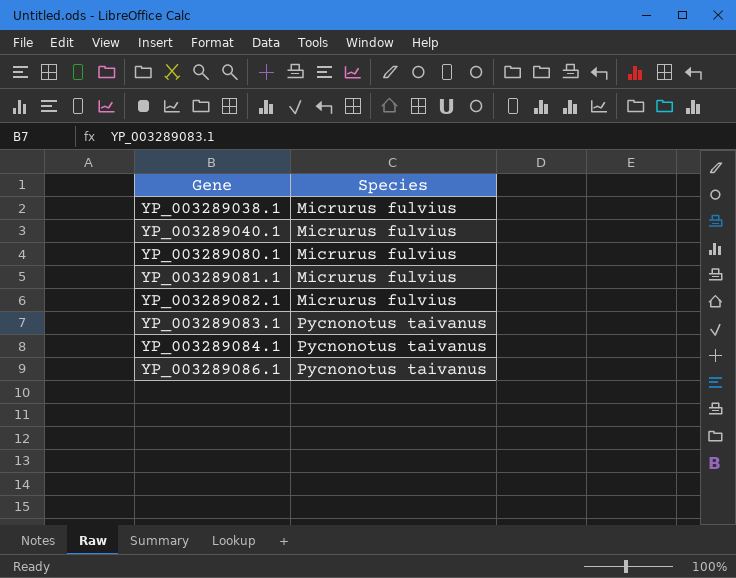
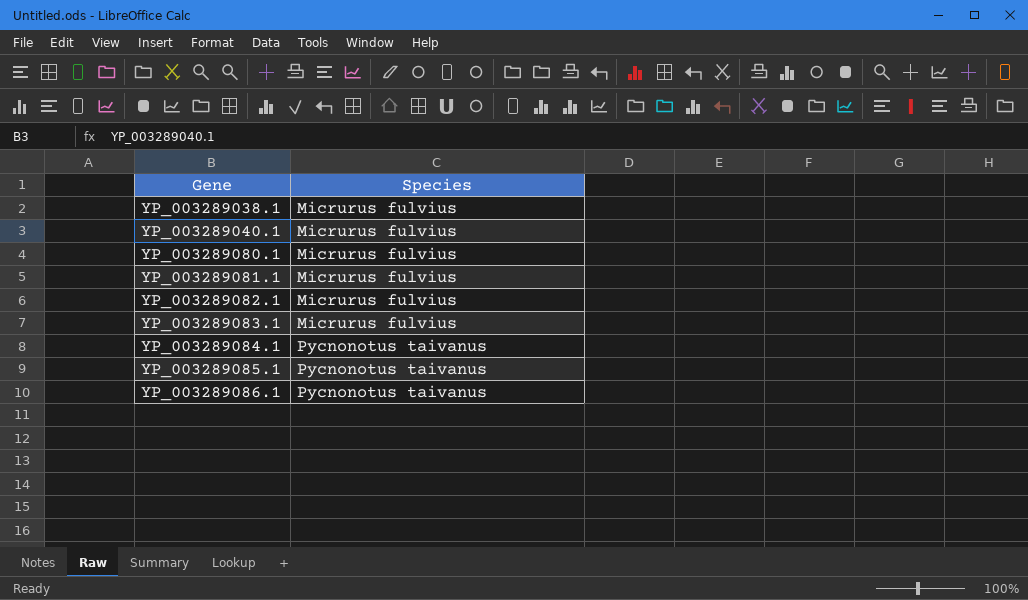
YP_003289083.1 | Species: Pycnonotus taivanus -> Micrurus fulvius
row YP_003289085.1: none -> Pycnonotus taivanus

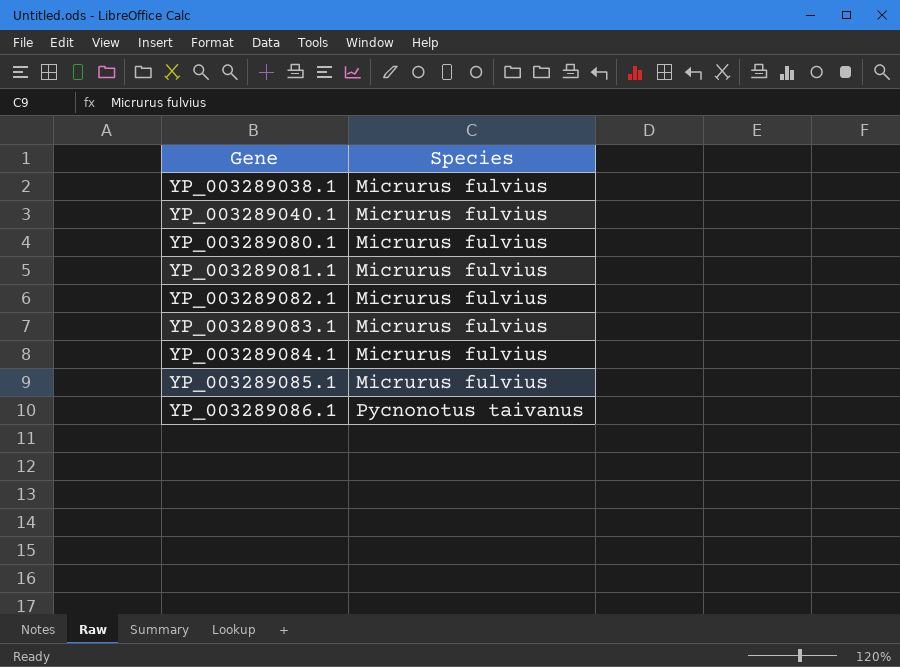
YP_003289084.1 | Species: Pycnonotus taivanus -> Micrurus fulvius
YP_003289085.1 | Species: Pycnonotus taivanus -> Micrurus fulvius

